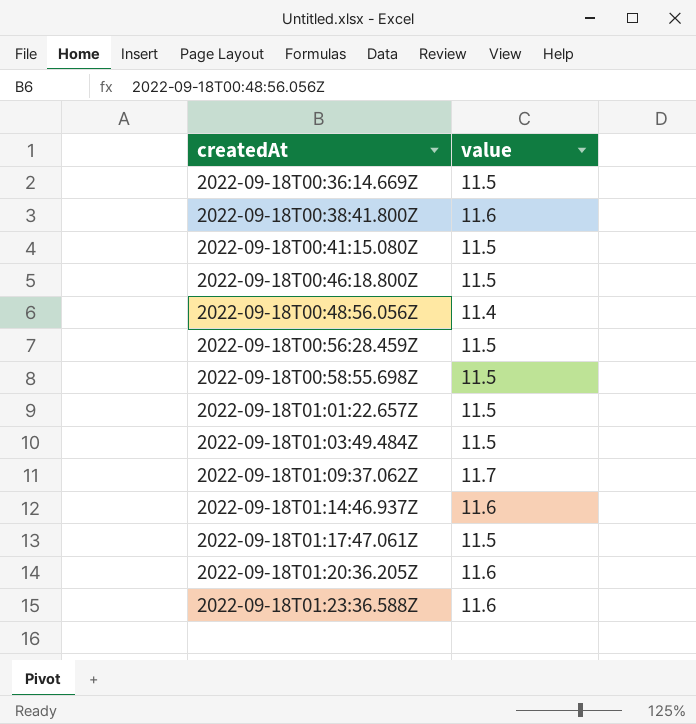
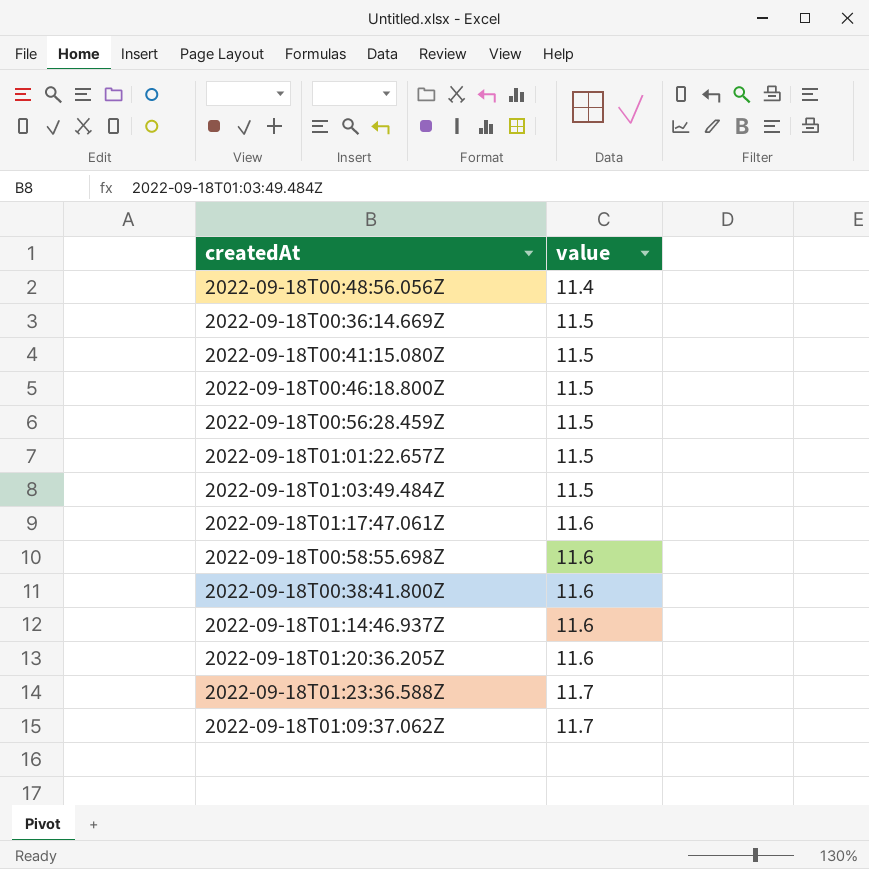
row order: createdAt ascending -> value ascending
2022-09-18T01:17:47.061Z | value: 11.5 -> 11.6
2022-09-18T00:58:55.698Z | value: 11.5 -> 11.6
2022-09-18T01:23:36.588Z | value: 11.6 -> 11.7

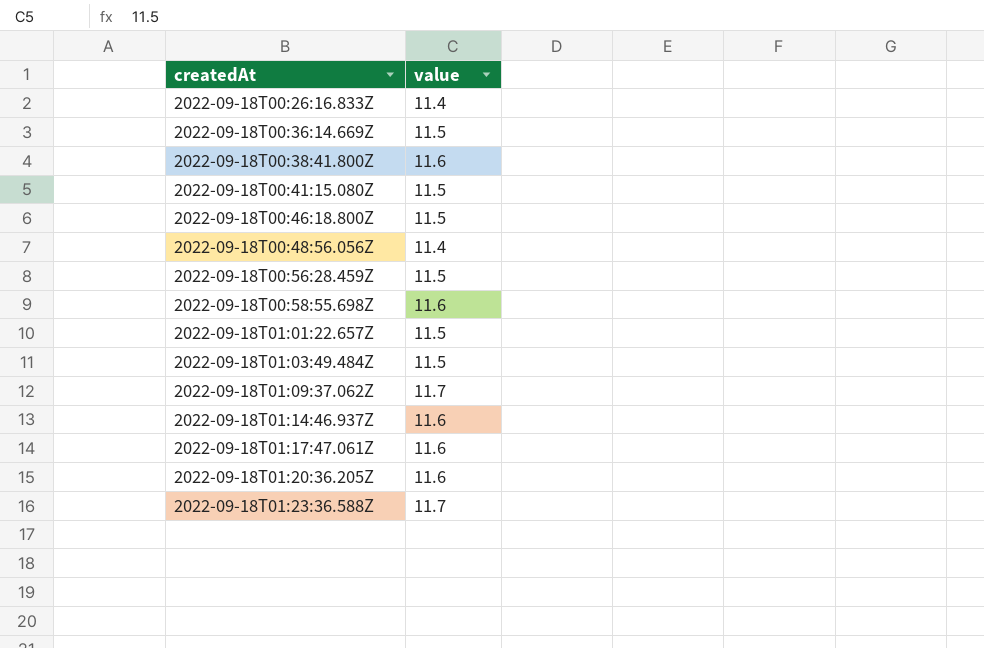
row order: value ascending -> createdAt ascending
row 2022-09-18T00:26:16.833Z: none -> 11.4

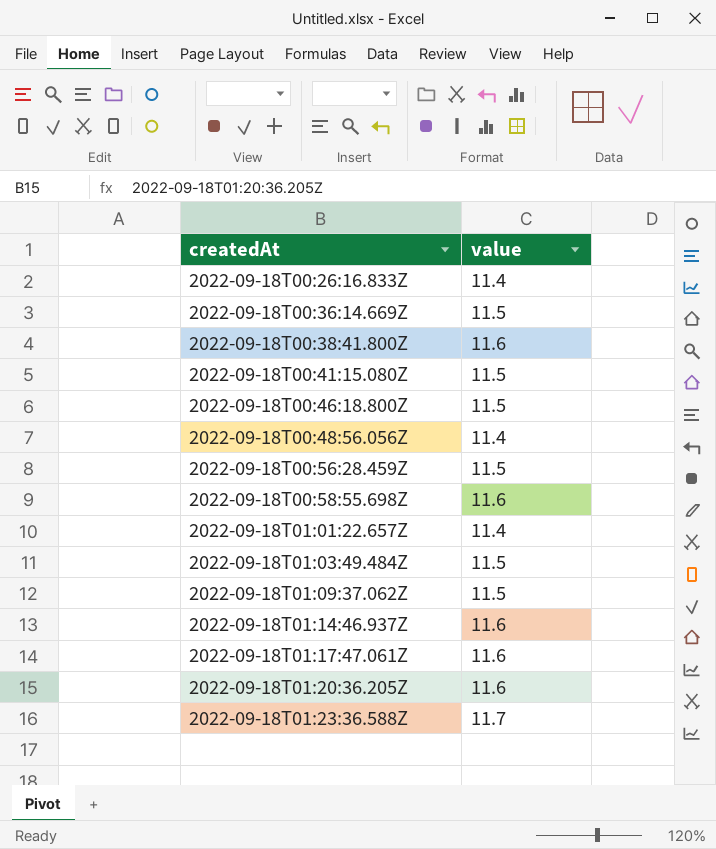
2022-09-18T01:01:22.657Z | value: 11.5 -> 11.4
2022-09-18T01:09:37.062Z | value: 11.7 -> 11.5

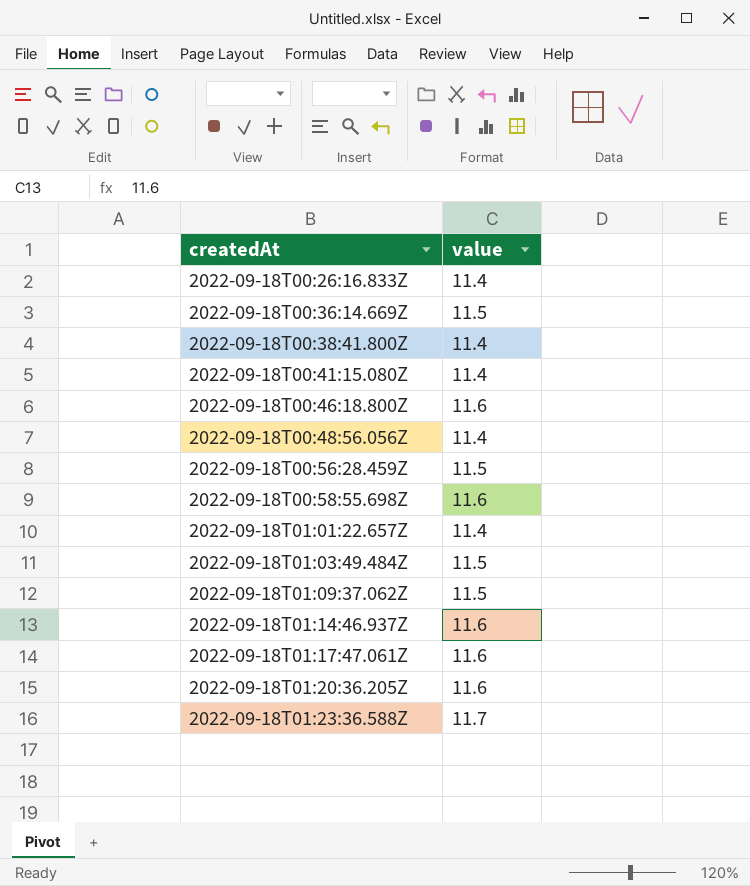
2022-09-18T00:38:41.800Z | value: 11.6 -> 11.4
2022-09-18T00:41:15.080Z | value: 11.5 -> 11.4
2022-09-18T00:46:18.800Z | value: 11.5 -> 11.6

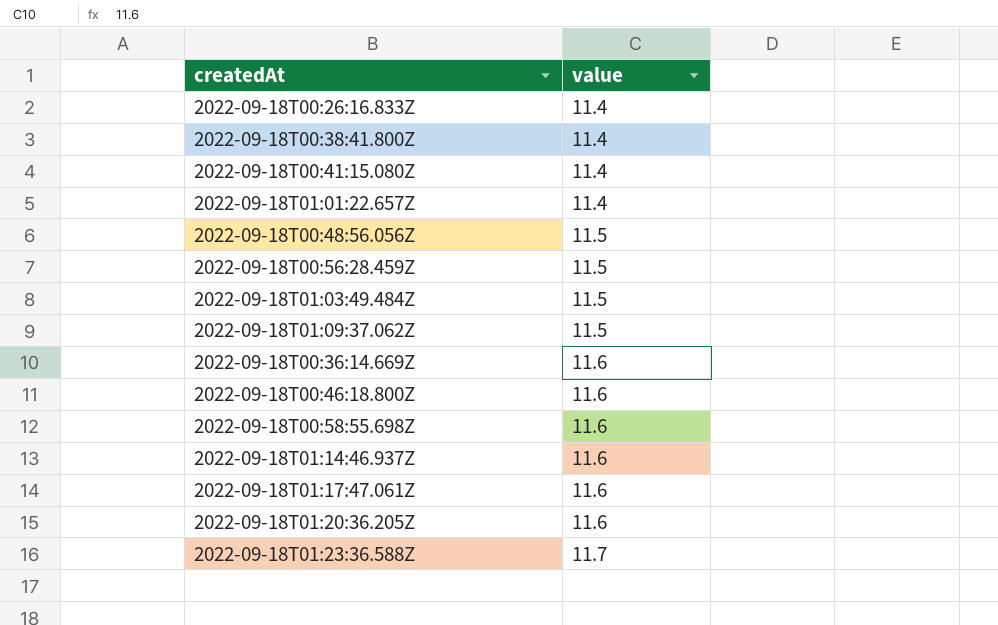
row order: createdAt ascending -> value ascending
2022-09-18T00:48:56.056Z | value: 11.4 -> 11.5
2022-09-18T00:36:14.669Z | value: 11.5 -> 11.6

